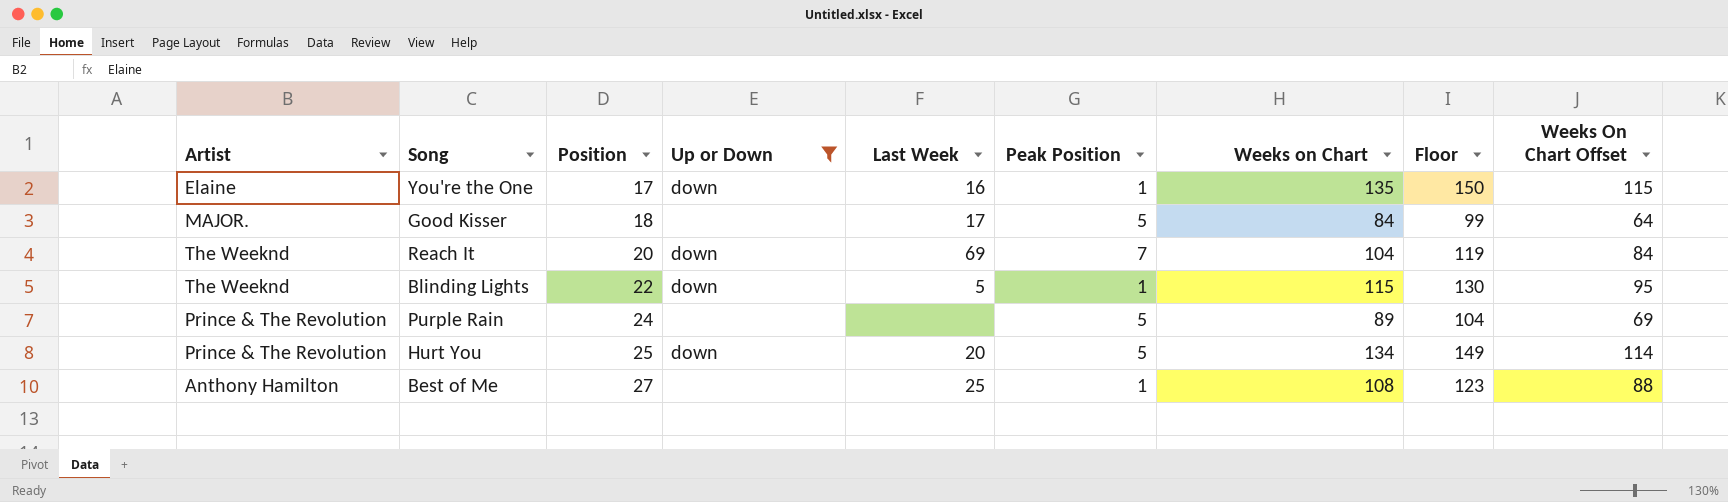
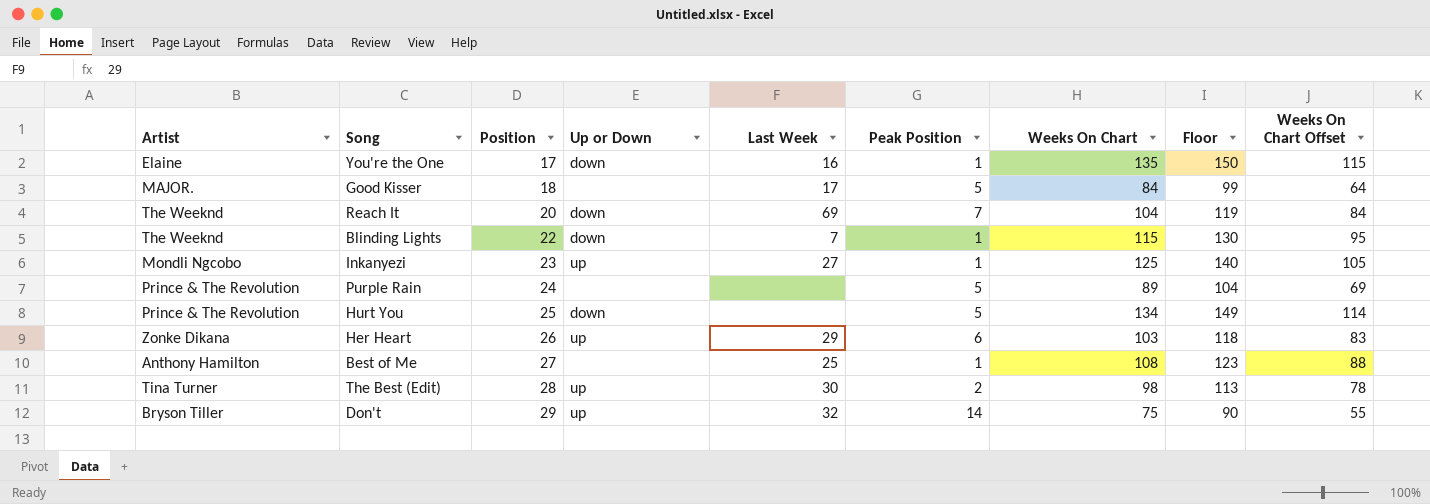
filter: Up or Down != up -> none
column name: Weeks on Chart -> Weeks On Chart
Blinding Lights | Last Week: 5 -> 7
Hurt You | Last Week: 20 -> none

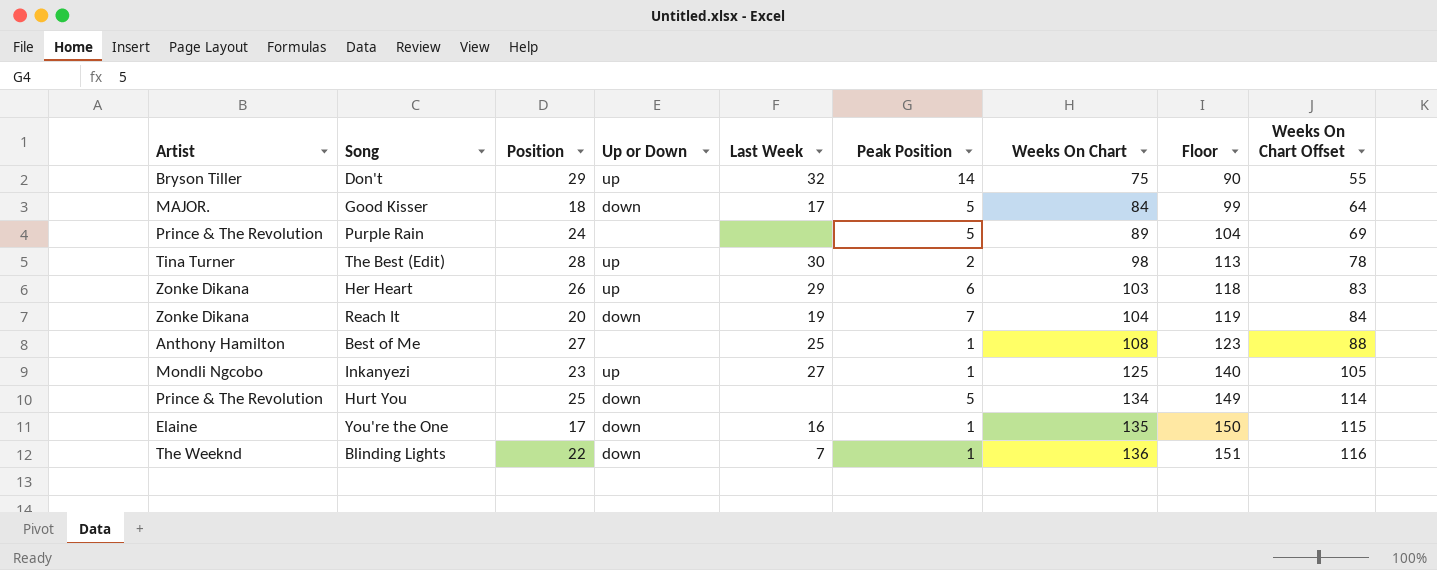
row order: Position ascending -> Weeks On Chart ascending
Good Kisser | Up or Down: none -> down
Reach It | Artist: The Weeknd -> Zonke Dikana
Reach It | Last Week: 69 -> 19
Blinding Lights | Weeks On Chart: 115 -> 136
Blinding Lights | Floor: 130 -> 151
Blinding Lights | Weeks On Chart Offset: 95 -> 116

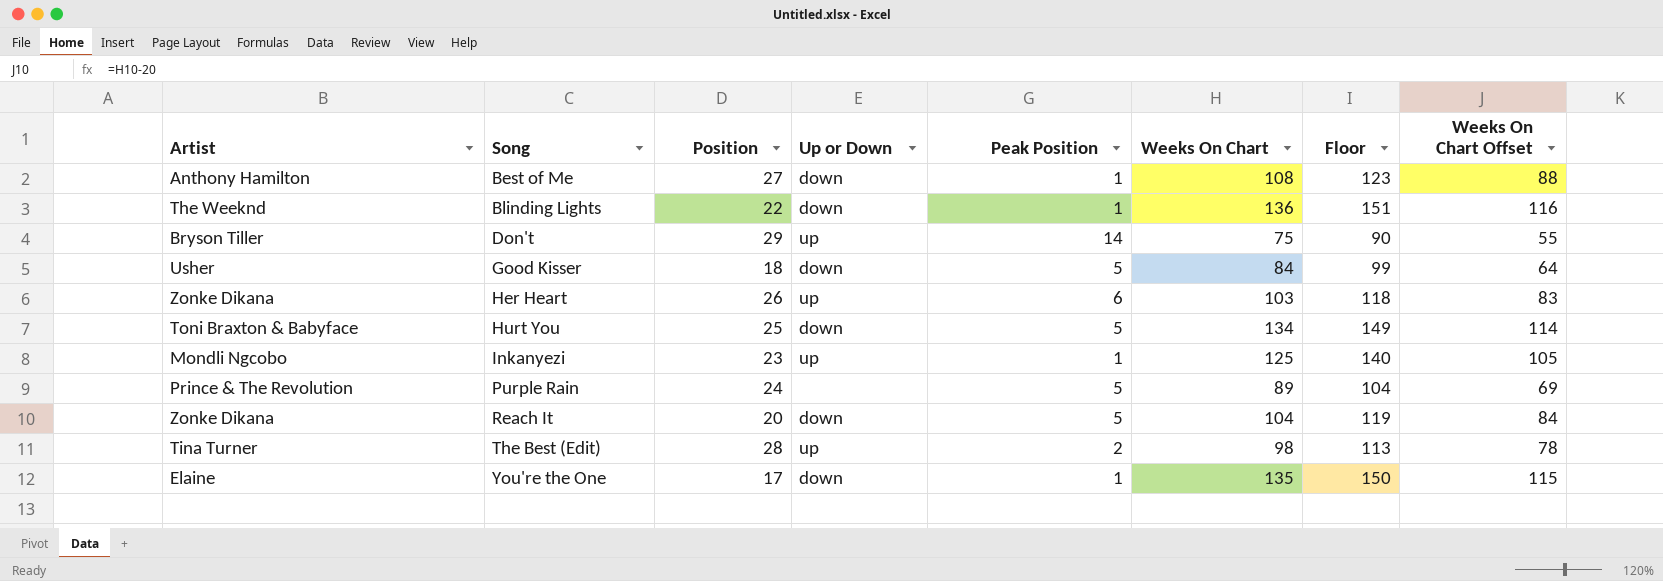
row order: Weeks On Chart ascending -> Song ascending
column Last Week | position: 5 -> none
Best of Me | Up or Down: none -> down
Good Kisser | Artist: MAJOR. -> Usher
Hurt You | Artist: Prince & The Revolution -> Toni Braxton & Babyface
Reach It | Peak Position: 7 -> 5

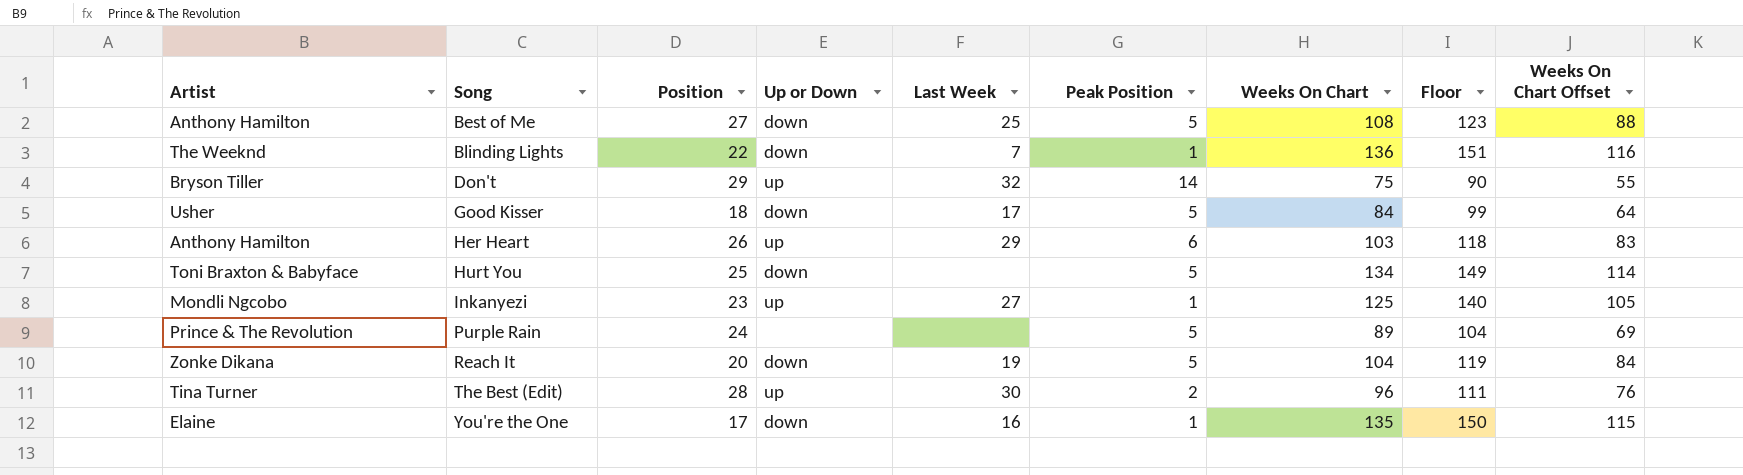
column Last Week | position: none -> 5
Best of Me | Peak Position: 1 -> 5
Her Heart | Artist: Zonke Dikana -> Anthony Hamilton
The Best (Edit) | Weeks On Chart: 98 -> 96
The Best (Edit) | Floor: 113 -> 111
The Best (Edit) | Weeks On Chart Offset: 78 -> 76

